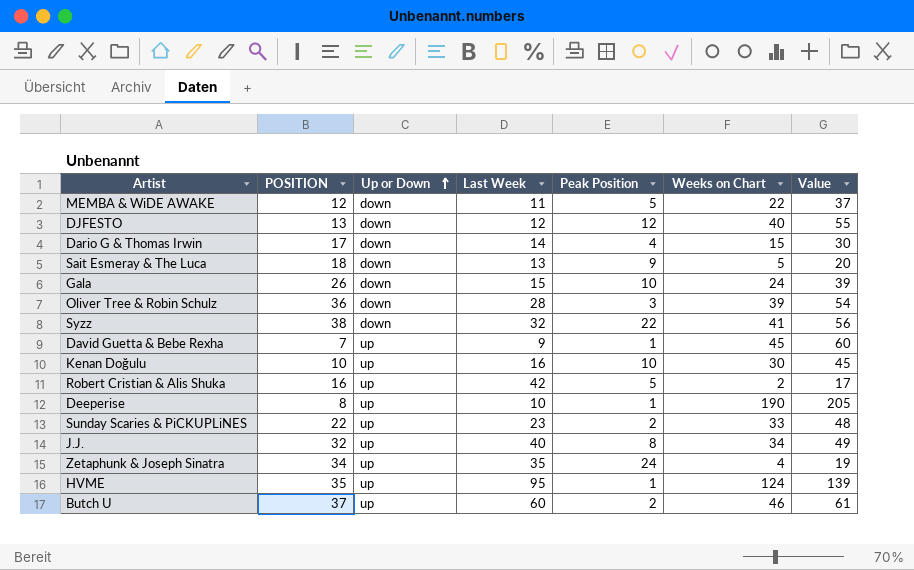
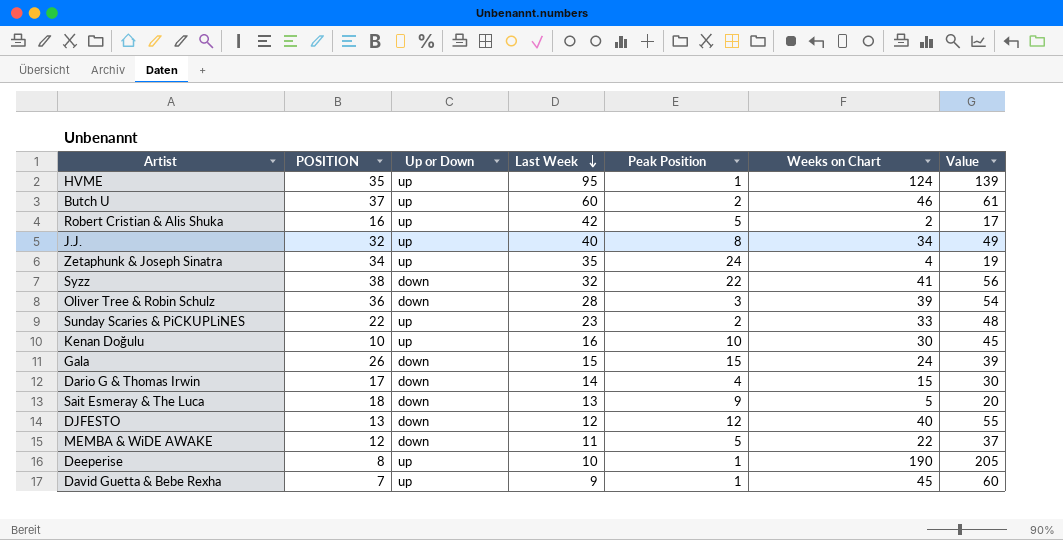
row order: Up or Down ascending -> Last Week descending
Gala | Peak Position: 10 -> 15

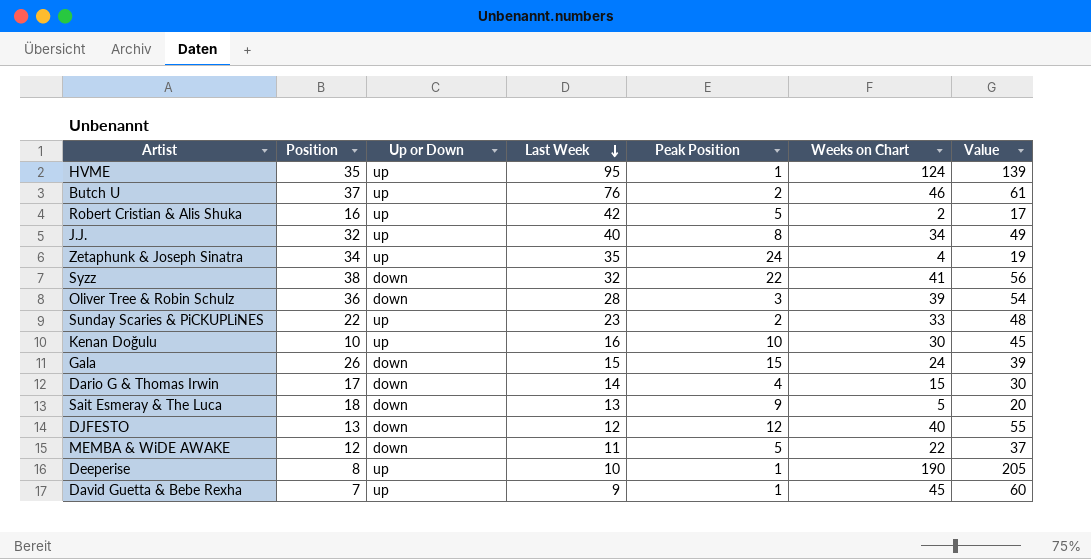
column name: POSITION -> Position
Butch U | Last Week: 60 -> 76

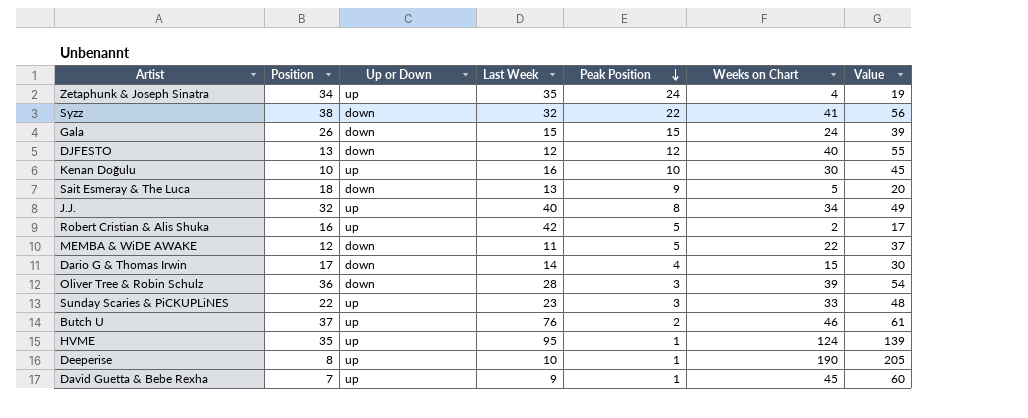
row order: Last Week descending -> Peak Position descending
Sunday Scaries & PiCKUPLiNES | Peak Position: 2 -> 3

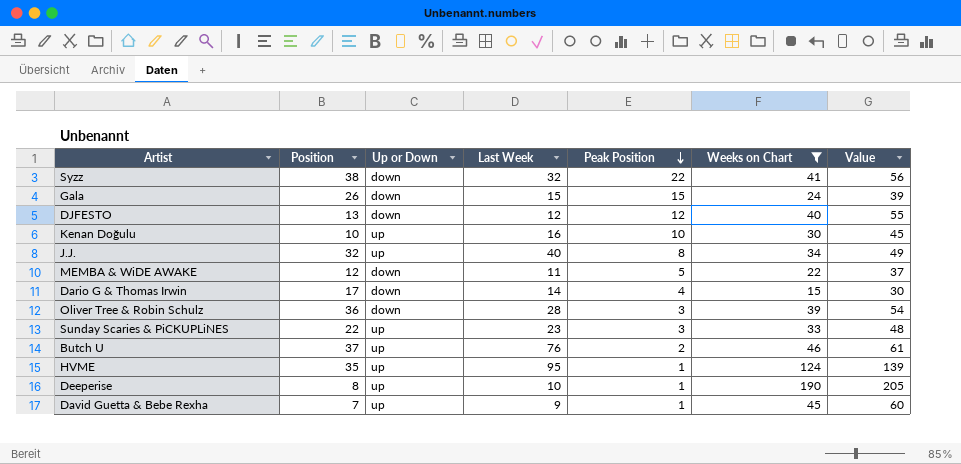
filter: none -> Weeks on Chart >= 15

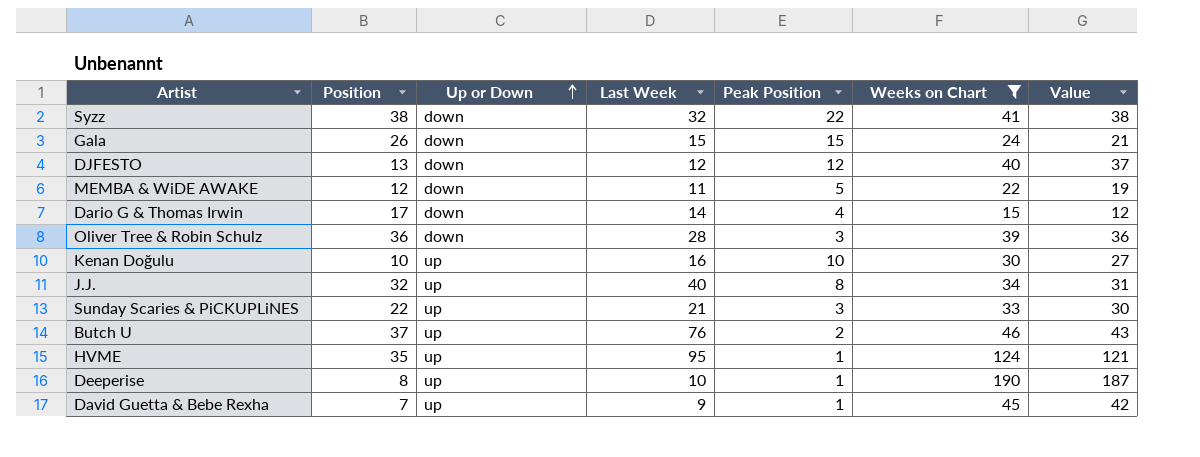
row order: Peak Position descending -> Up or Down ascending
column Value | formula: [Weeks on Chart] + 15 -> [Weeks on Chart] - 3
Sunday Scaries & PiCKUPLiNES | Last Week: 23 -> 21

